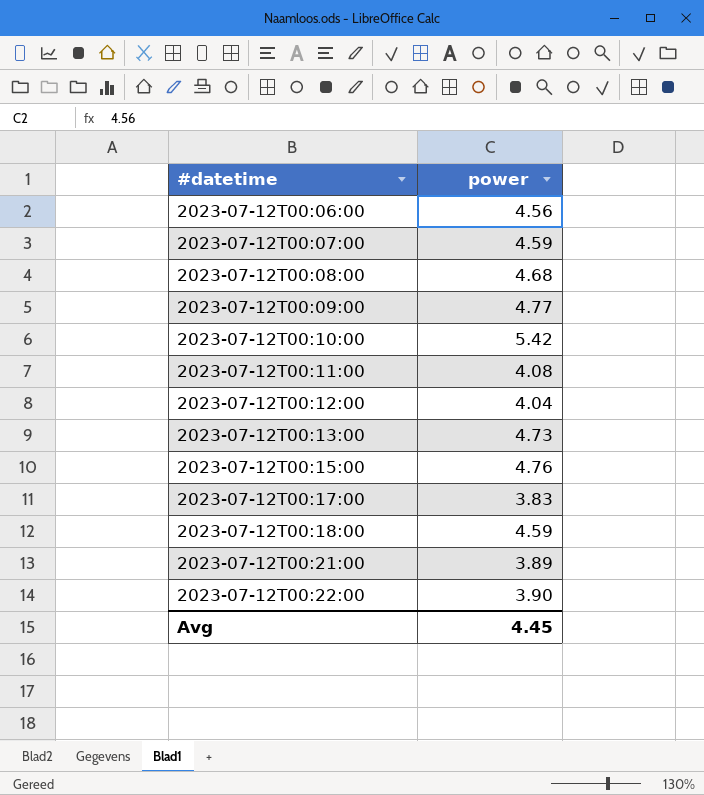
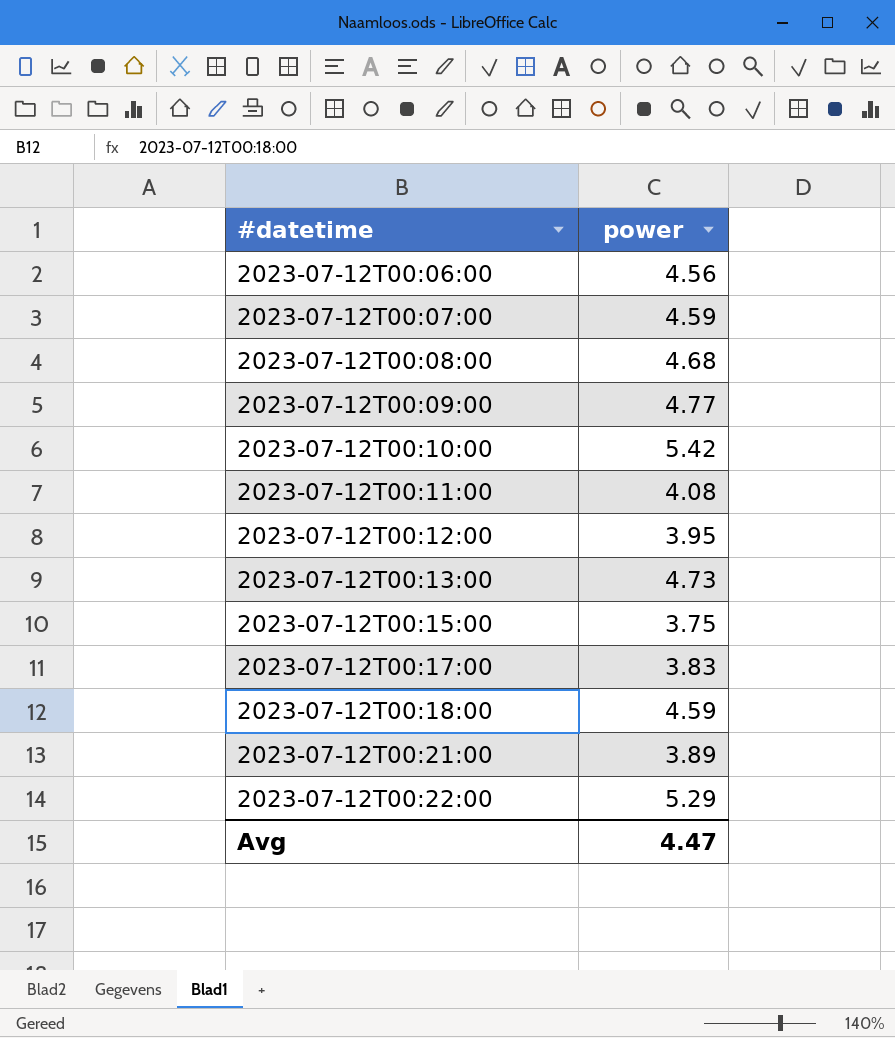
2023-07-12T00:12:00 | power: 4.04 -> 3.95
2023-07-12T00:15:00 | power: 4.76 -> 3.75
2023-07-12T00:22:00 | power: 3.90 -> 5.29
Avg | power: 4.45 -> 4.47

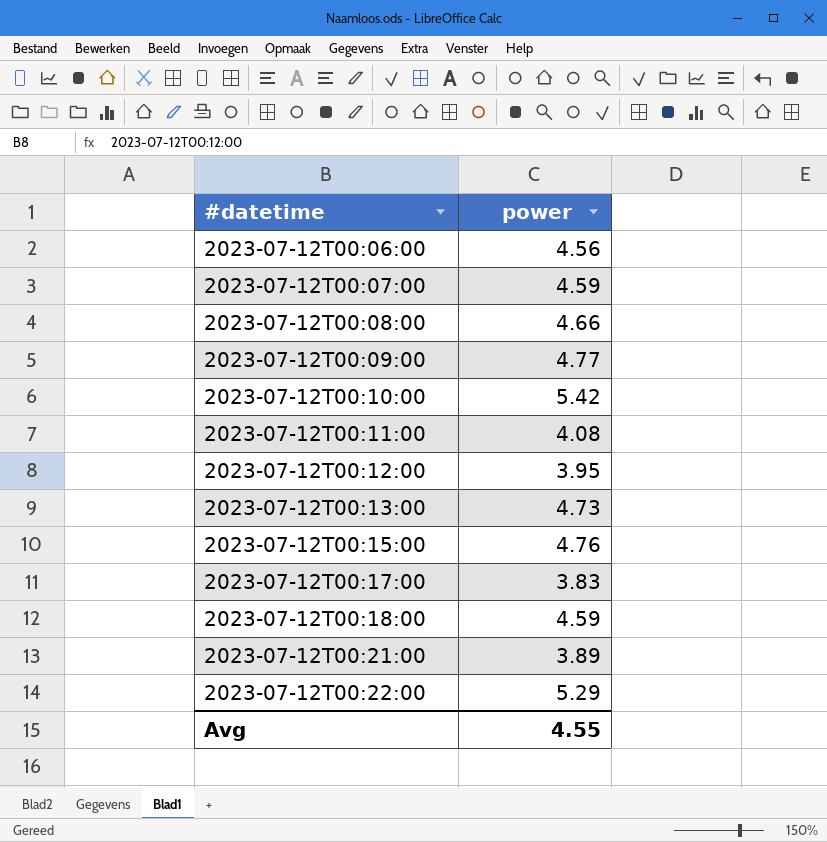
2023-07-12T00:08:00 | power: 4.68 -> 4.66
2023-07-12T00:15:00 | power: 3.75 -> 4.76
Avg | power: 4.47 -> 4.55

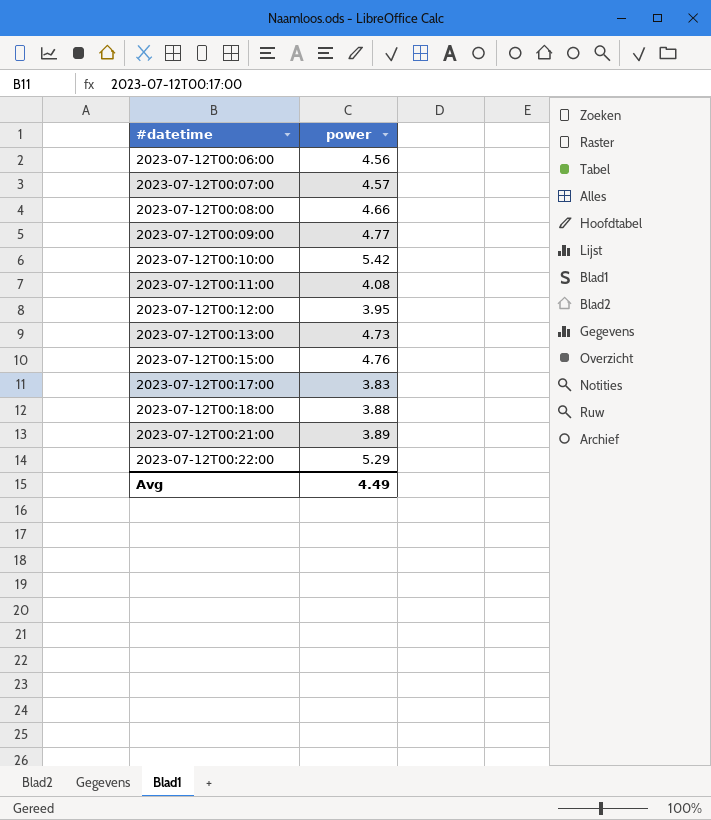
2023-07-12T00:07:00 | power: 4.59 -> 4.57
2023-07-12T00:18:00 | power: 4.59 -> 3.88
Avg | power: 4.55 -> 4.49

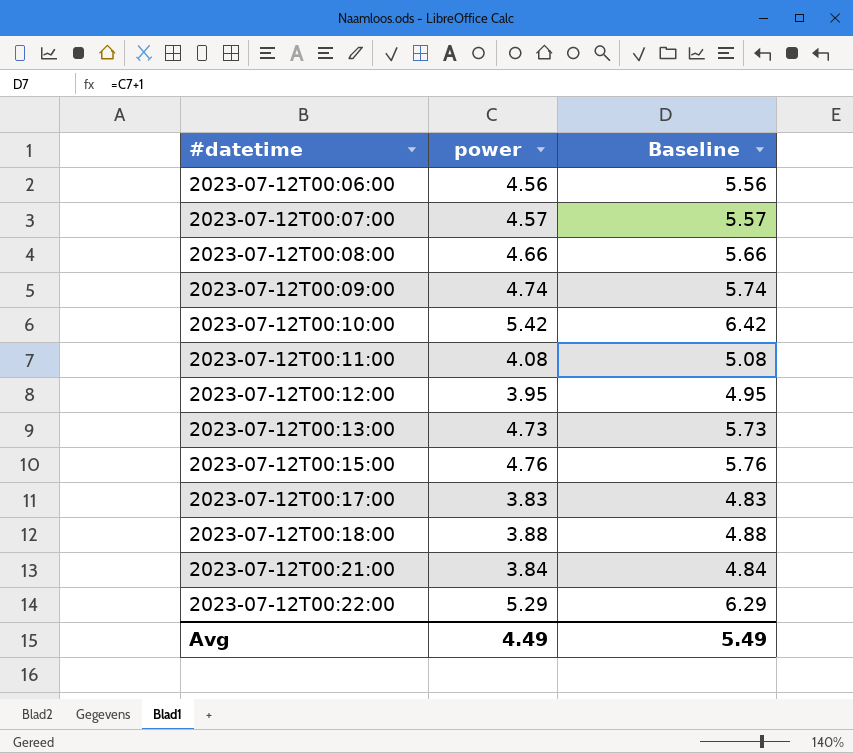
column Baseline | formula: none -> [power] + 1
2023-07-12T00:09:00 | power: 4.77 -> 4.74
2023-07-12T00:21:00 | power: 3.89 -> 3.84

